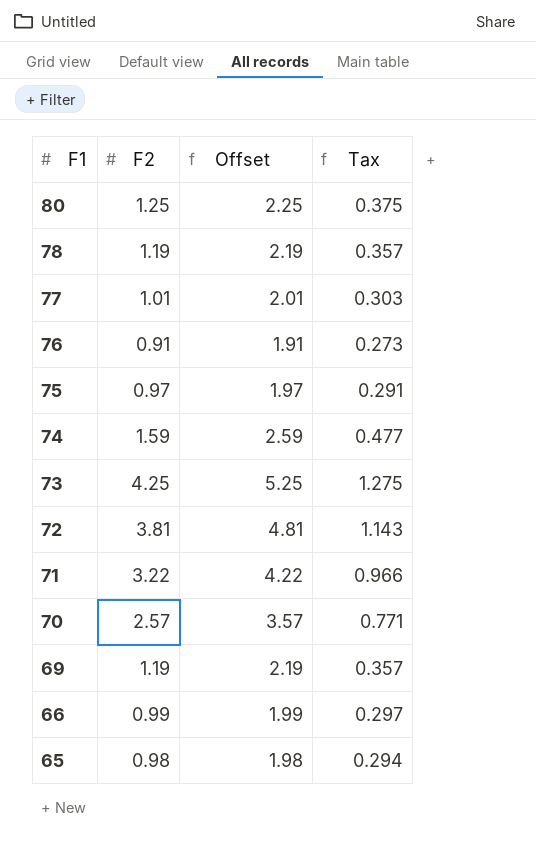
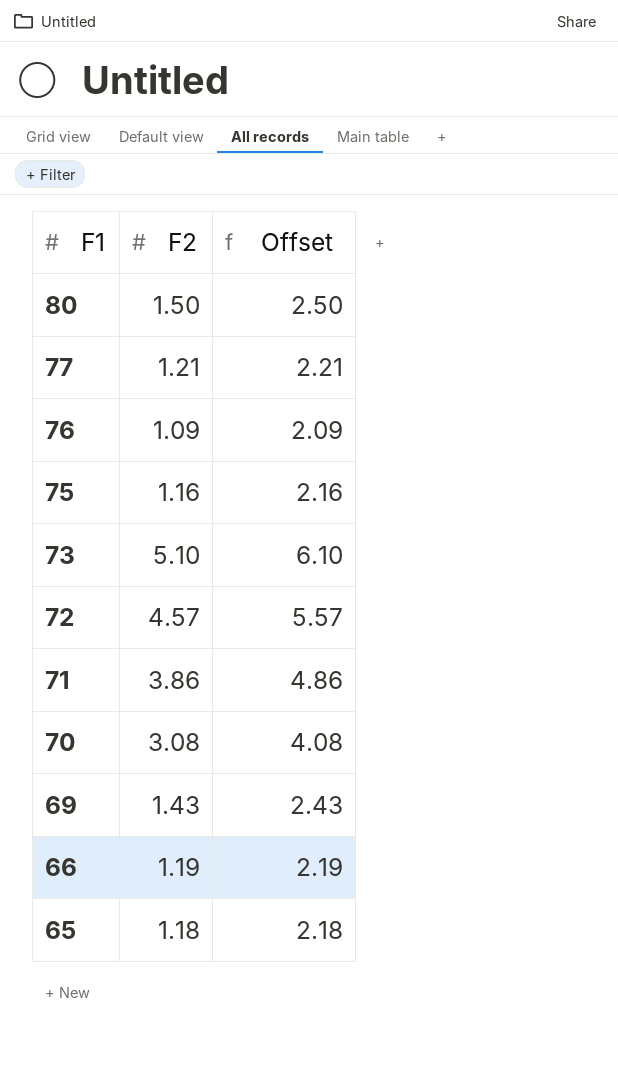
column Tax | formula: [F2] * 0.3 -> none
row 78: 1.19 | 2.19 | 0.357 -> none
row 74: 1.59 | 2.59 | 0.477 -> none
80 | F2: 1.25 -> 1.50
80 | Offset: 2.25 -> 2.50
77 | F2: 1.01 -> 1.21
77 | Offset: 2.01 -> 2.21
76 | F2: 0.91 -> 1.09
76 | Offset: 1.91 -> 2.09
75 | F2: 0.97 -> 1.16
75 | Offset: 1.97 -> 2.16
73 | F2: 4.25 -> 5.10
73 | Offset: 5.25 -> 6.10
72 | F2: 3.81 -> 4.57
72 | Offset: 4.81 -> 5.57
71 | F2: 3.22 -> 3.86
71 | Offset: 4.22 -> 4.86
70 | F2: 2.57 -> 3.08
70 | Offset: 3.57 -> 4.08
69 | F2: 1.19 -> 1.43
69 | Offset: 2.19 -> 2.43
66 | F2: 0.99 -> 1.19
66 | Offset: 1.99 -> 2.19
65 | F2: 0.98 -> 1.18
65 | Offset: 1.98 -> 2.18

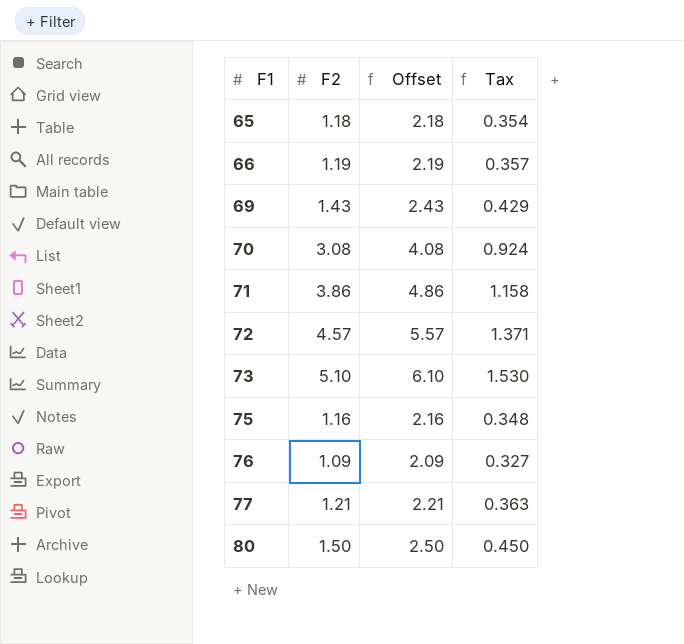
row order: F1 descending -> F1 ascending
column Tax | formula: none -> [F2] * 0.3

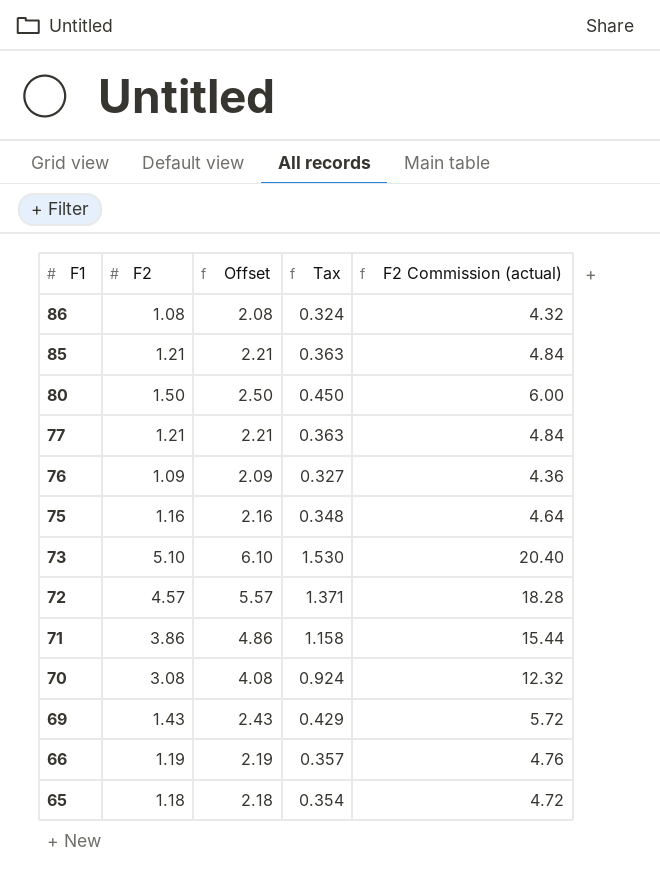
row order: F1 ascending -> F1 descending
column F2 Commission (actual) | formula: none -> [F2] * 4
row 86: none -> 1.08 | 2.08 | 0.324 | 4.32
row 85: none -> 1.21 | 2.21 | 0.363 | 4.84

